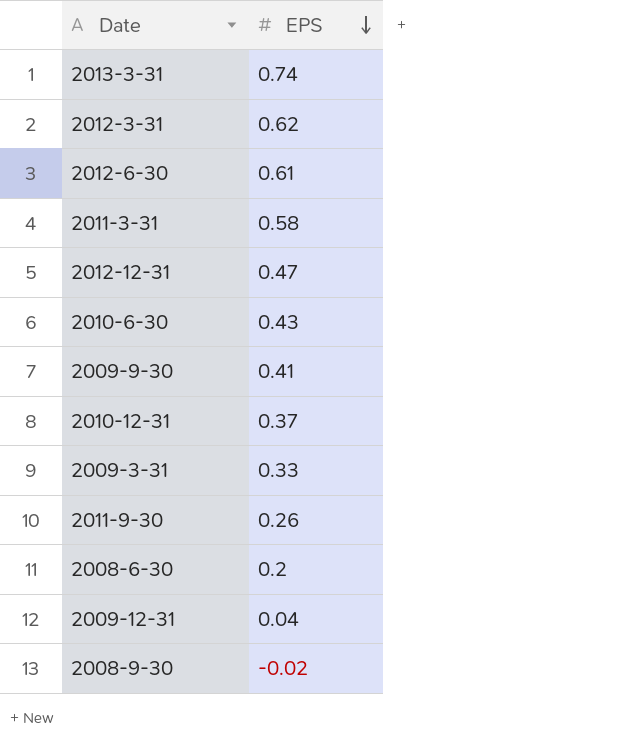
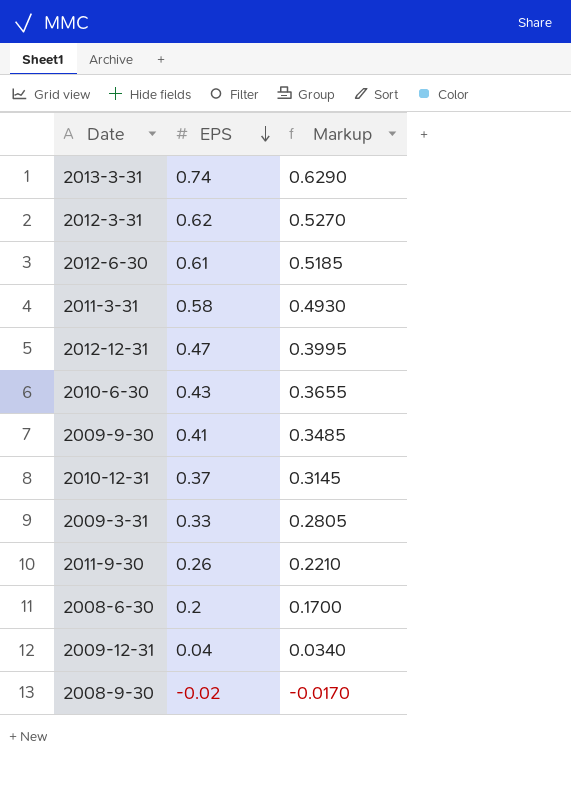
column Markup | formula: none -> [EPS] * 0.85

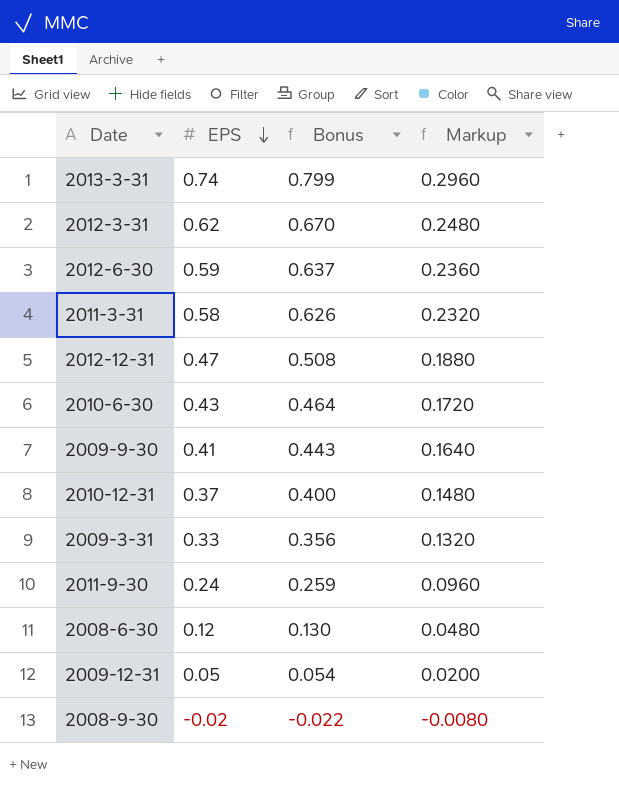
column Bonus | formula: none -> [EPS] * 1.08
column Markup | formula: [EPS] * 0.85 -> [EPS] * 0.4
2012-6-30 | EPS: 0.61 -> 0.59
2011-9-30 | EPS: 0.26 -> 0.24
2008-6-30 | EPS: 0.2 -> 0.12
2009-12-31 | EPS: 0.04 -> 0.05

